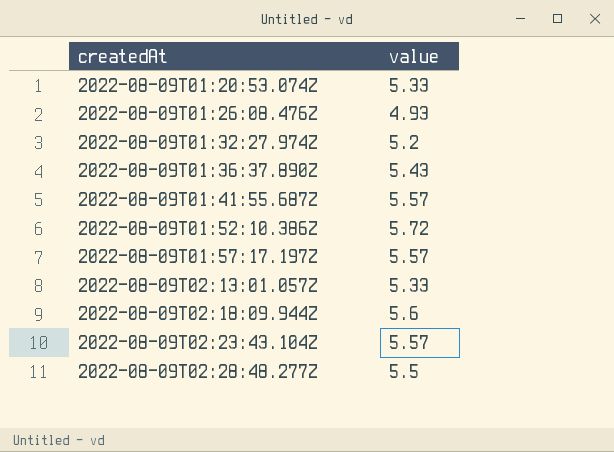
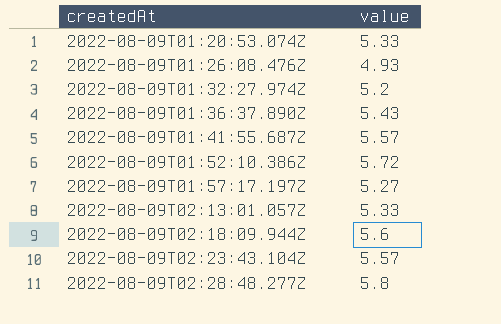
2022-08-09T01:57:17.197Z | value: 5.57 -> 5.27
2022-08-09T02:28:48.277Z | value: 5.5 -> 5.8

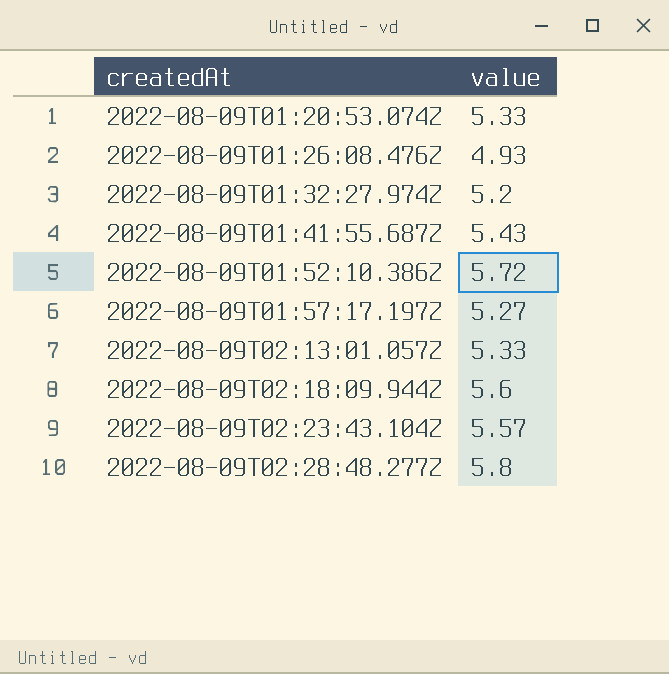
row 2022-08-09T01:36:37.890Z: 5.43 -> none
2022-08-09T01:41:55.687Z | value: 5.57 -> 5.43

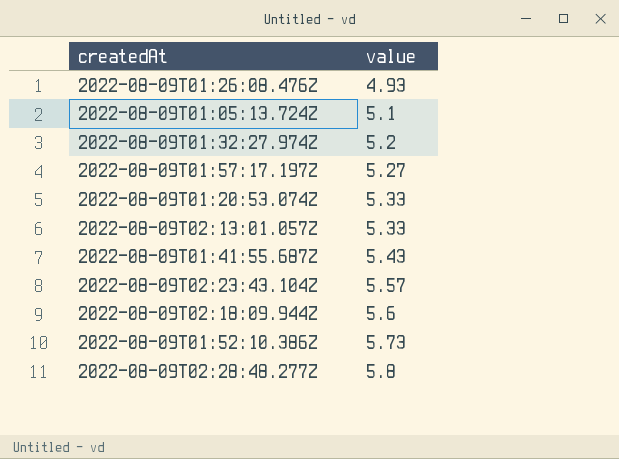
row order: createdAt ascending -> value ascending
row 2022-08-09T01:05:13.724Z: none -> 5.1
2022-08-09T01:52:10.386Z | value: 5.72 -> 5.73

